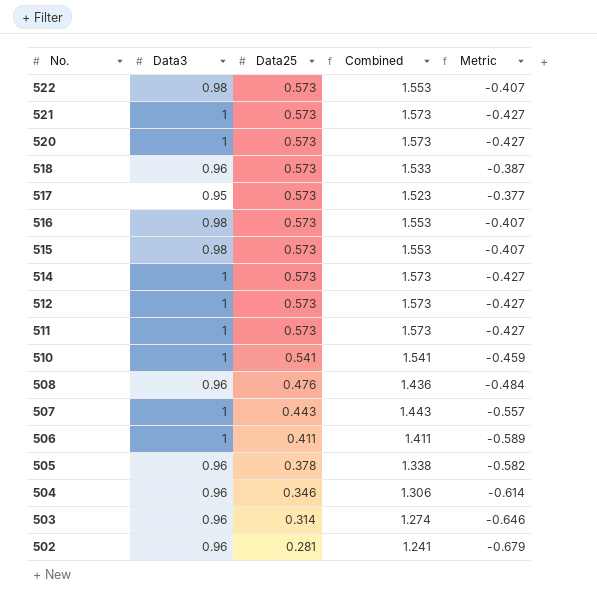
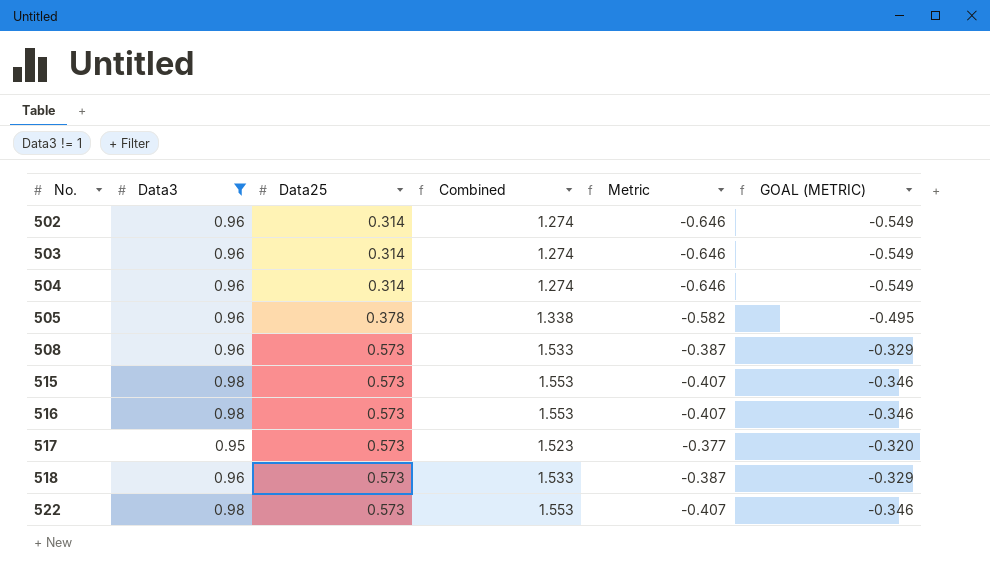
filter: none -> Data3 != 1
row order: No. descending -> No. ascending
column GOAL (METRIC) | formula: none -> [Metric] * 0.85
502 | Data25: 0.281 -> 0.314
502 | Combined: 1.241 -> 1.274
502 | Metric: -0.679 -> -0.646
504 | Data25: 0.346 -> 0.314
504 | Combined: 1.306 -> 1.274
504 | Metric: -0.614 -> -0.646
508 | Data25: 0.476 -> 0.573
508 | Combined: 1.436 -> 1.533
508 | Metric: -0.484 -> -0.387

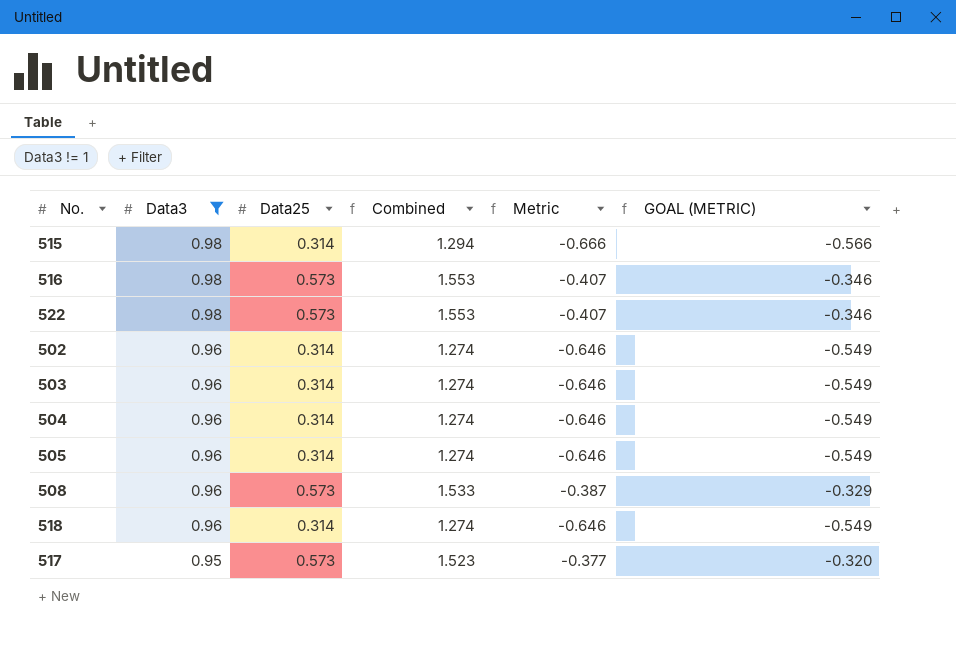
row order: No. ascending -> Data3 descending
515 | Data25: 0.573 -> 0.314
515 | Combined: 1.553 -> 1.294
515 | Metric: -0.407 -> -0.666
515 | GOAL (METRIC): -0.346 -> -0.566
505 | Data25: 0.378 -> 0.314
505 | Combined: 1.338 -> 1.274
505 | Metric: -0.582 -> -0.646
505 | GOAL (METRIC): -0.495 -> -0.549
518 | Data25: 0.573 -> 0.314
518 | Combined: 1.533 -> 1.274
518 | Metric: -0.387 -> -0.646
518 | GOAL (METRIC): -0.329 -> -0.549

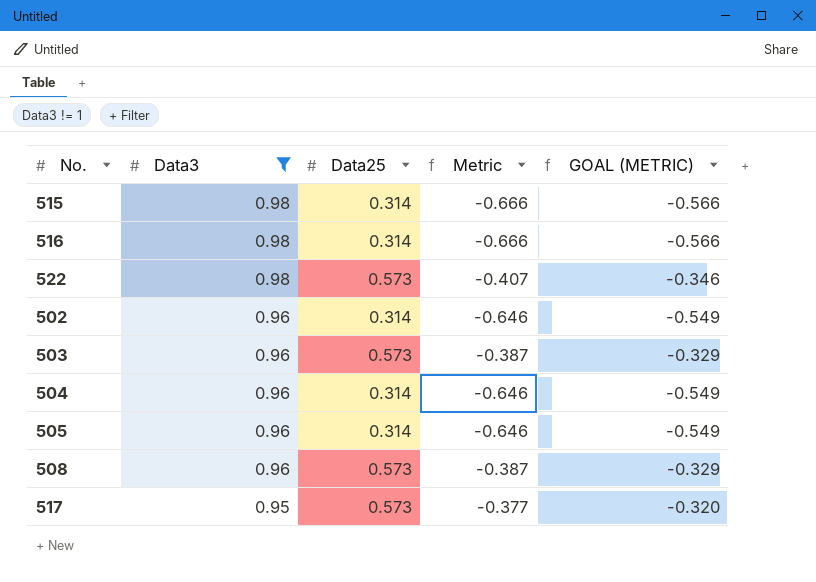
column Combined | formula: [Data3] + [Data25] -> none
row 518: 0.96 | 0.314 | 1.274 | -0.646 | -0.549 -> none
516 | Data25: 0.573 -> 0.314
516 | Metric: -0.407 -> -0.666
516 | GOAL (METRIC): -0.346 -> -0.566
503 | Data25: 0.314 -> 0.573
503 | Metric: -0.646 -> -0.387
503 | GOAL (METRIC): -0.549 -> -0.329

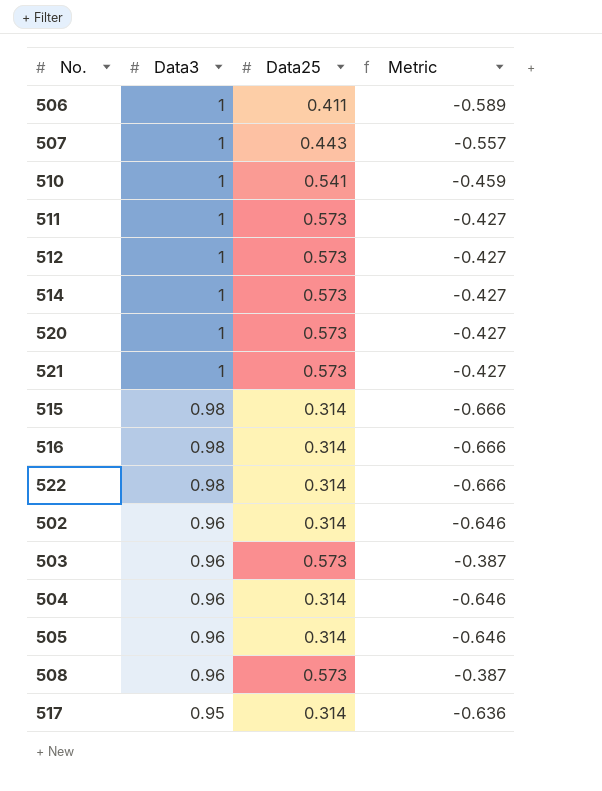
filter: Data3 != 1 -> none
column GOAL (METRIC) | formula: [Metric] * 0.85 -> none
522 | Data25: 0.573 -> 0.314
522 | Metric: -0.407 -> -0.666
517 | Data25: 0.573 -> 0.314
517 | Metric: -0.377 -> -0.636

